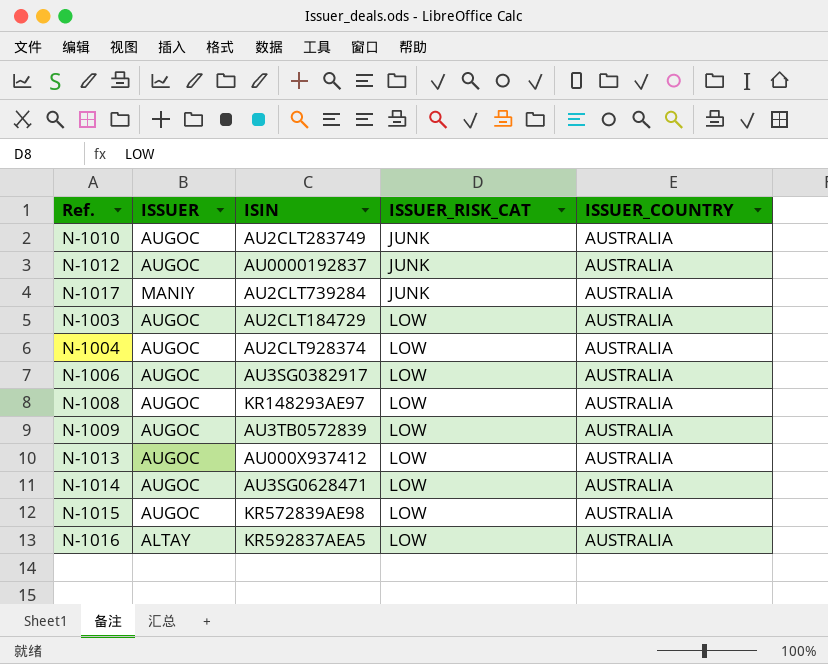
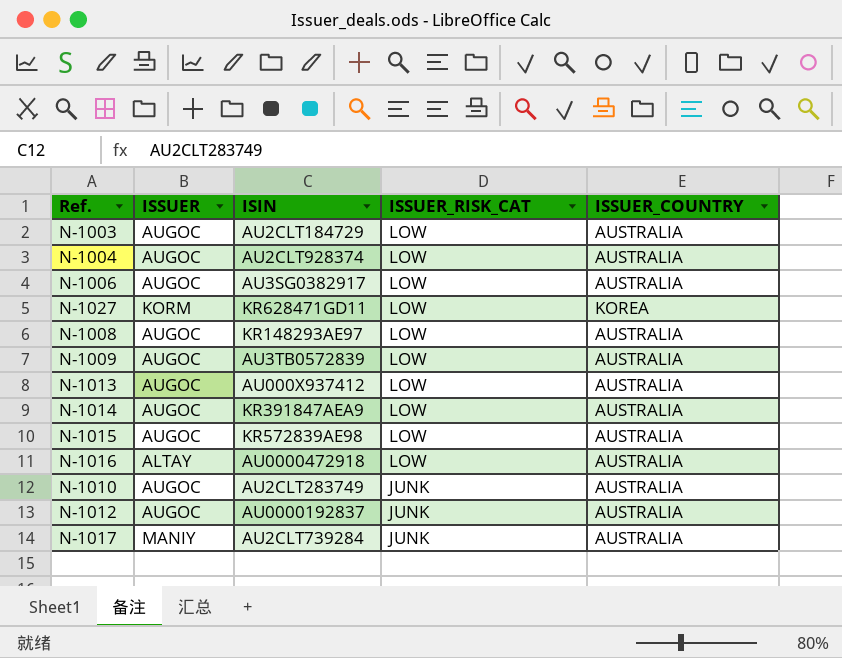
row order: ISSUER_RISK_CAT ascending -> ISSUER_RISK_CAT descending
row N-1027: none -> KORM | KR628471GD11 | LOW | KOREA
N-1014 | ISIN: AU3SG0628471 -> KR391847AEA9
N-1016 | ISIN: KR592837AEA5 -> AU0000472918

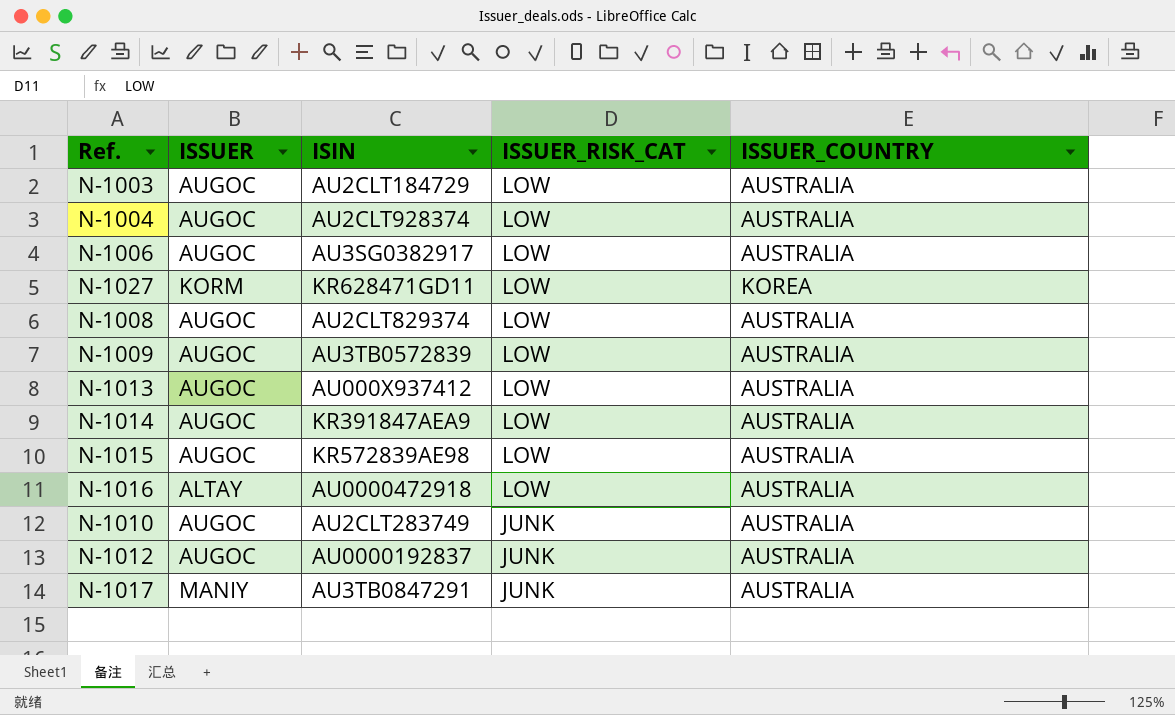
N-1008 | ISIN: KR148293AE97 -> AU2CLT829374
N-1017 | ISIN: AU2CLT739284 -> AU3TB0847291

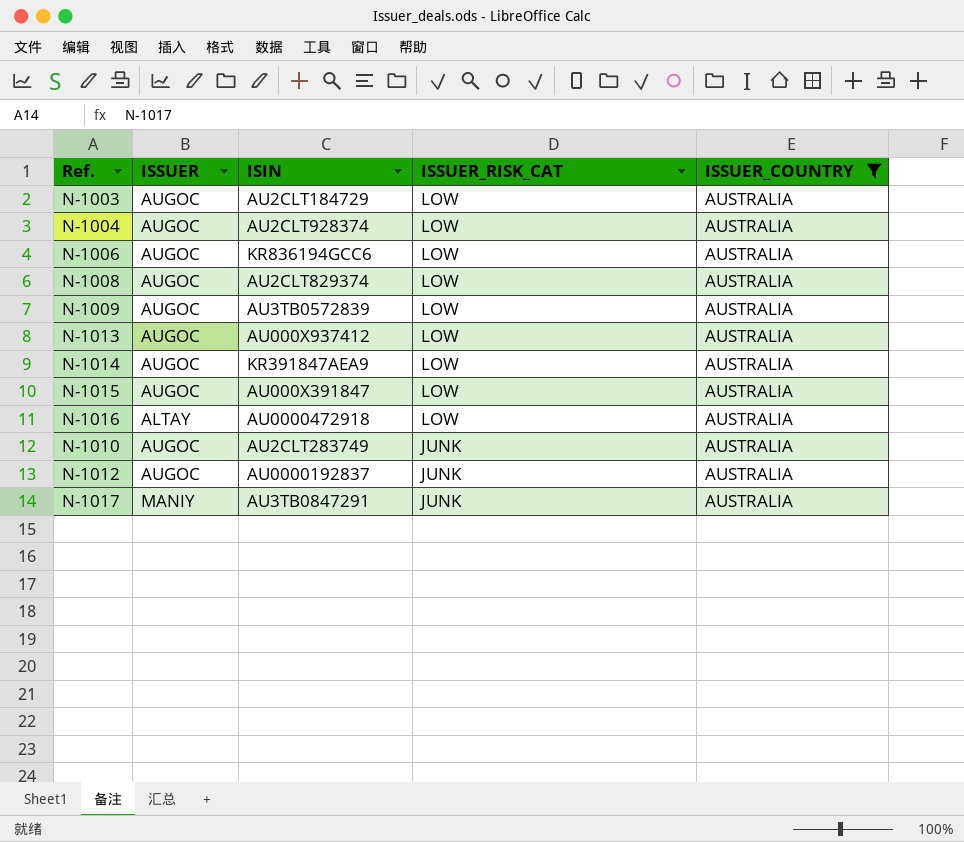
filter: none -> ISSUER_COUNTRY = AUSTRALIA
N-1006 | ISIN: AU3SG0382917 -> KR836194GCC6
N-1015 | ISIN: KR572839AE98 -> AU000X391847

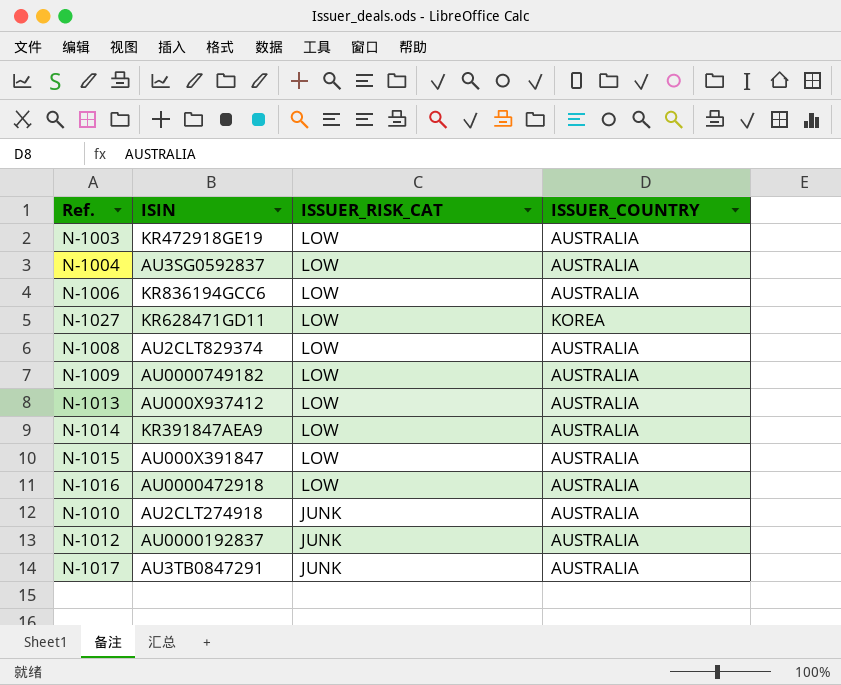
filter: ISSUER_COUNTRY = AUSTRALIA -> none
column ISSUER | position: 2 -> none
N-1003 | ISIN: AU2CLT184729 -> KR472918GE19
N-1004 | ISIN: AU2CLT928374 -> AU3SG0592837
N-1009 | ISIN: AU3TB0572839 -> AU0000749182
N-1010 | ISIN: AU2CLT283749 -> AU2CLT274918

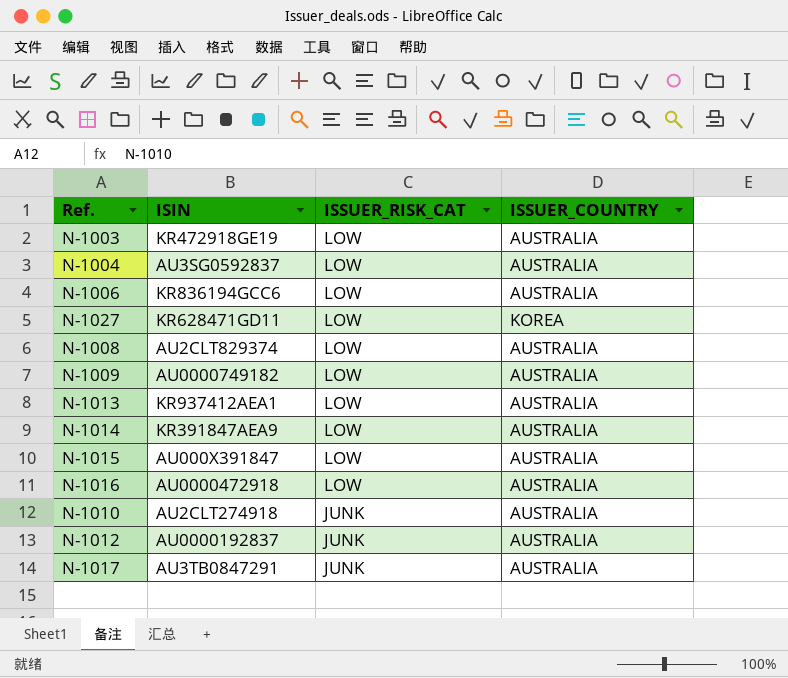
N-1013 | ISIN: AU000X937412 -> KR937412AEA1

